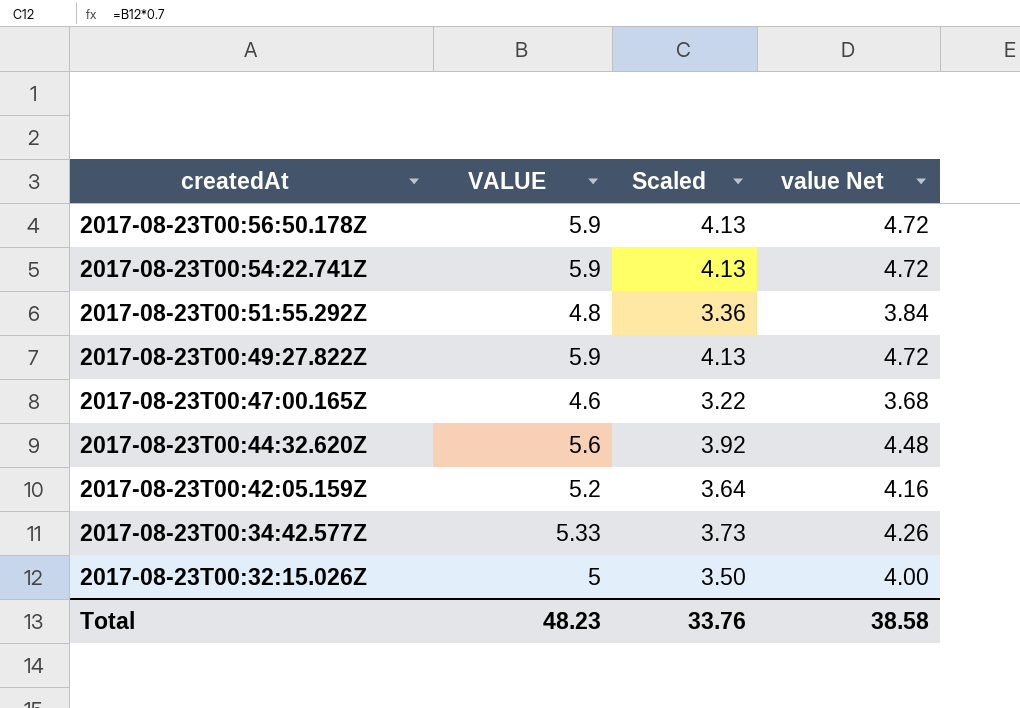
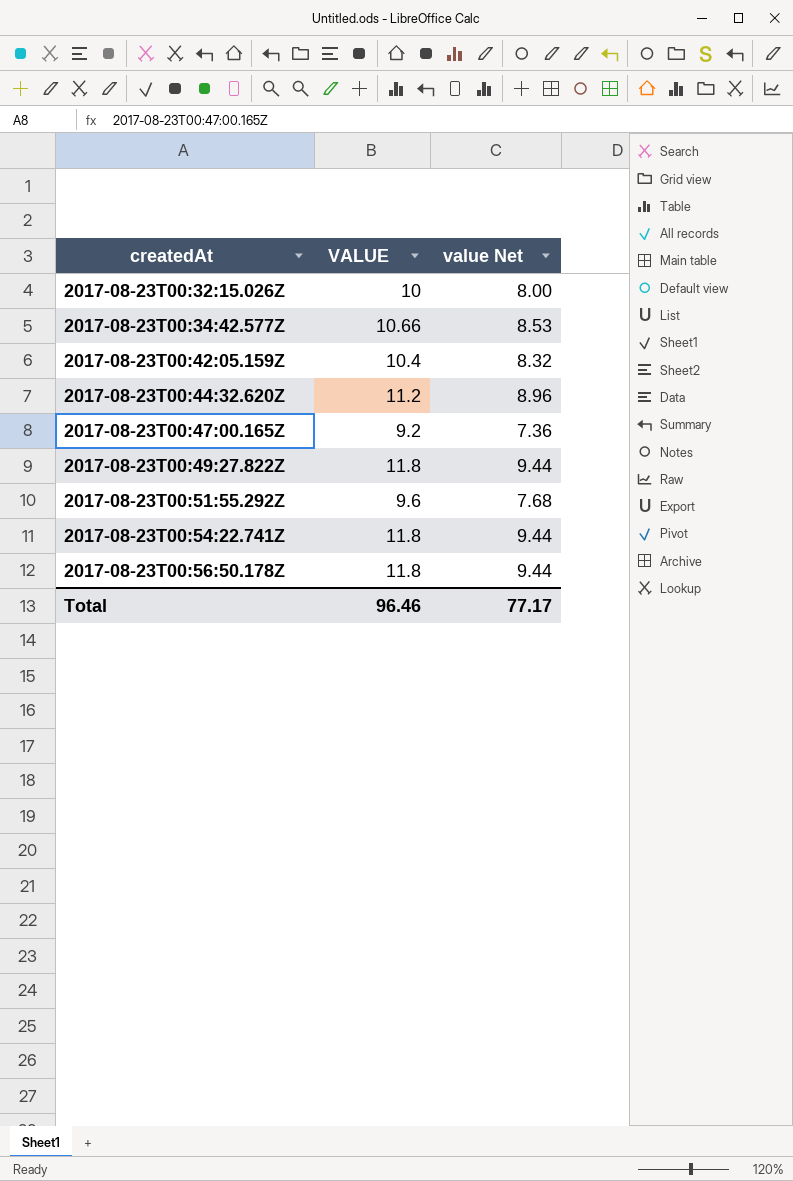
row order: createdAt descending -> createdAt ascending
column Scaled | formula: [VALUE] * 0.7 -> none
2017-08-23T00:32:15.026Z | VALUE: 5 -> 10
2017-08-23T00:32:15.026Z | value Net: 4.00 -> 8.00
2017-08-23T00:34:42.577Z | VALUE: 5.33 -> 10.66
2017-08-23T00:34:42.577Z | value Net: 4.26 -> 8.53
2017-08-23T00:42:05.159Z | VALUE: 5.2 -> 10.4
2017-08-23T00:42:05.159Z | value Net: 4.16 -> 8.32
2017-08-23T00:44:32.620Z | VALUE: 5.6 -> 11.2
2017-08-23T00:44:32.620Z | value Net: 4.48 -> 8.96
2017-08-23T00:47:00.165Z | VALUE: 4.6 -> 9.2
2017-08-23T00:47:00.165Z | value Net: 3.68 -> 7.36
2017-08-23T00:49:27.822Z | VALUE: 5.9 -> 11.8
2017-08-23T00:49:27.822Z | value Net: 4.72 -> 9.44
2017-08-23T00:51:55.292Z | VALUE: 4.8 -> 9.6
2017-08-23T00:51:55.292Z | value Net: 3.84 -> 7.68
2017-08-23T00:54:22.741Z | VALUE: 5.9 -> 11.8
2017-08-23T00:54:22.741Z | value Net: 4.72 -> 9.44
2017-08-23T00:56:50.178Z | VALUE: 5.9 -> 11.8
2017-08-23T00:56:50.178Z | value Net: 4.72 -> 9.44
Total | VALUE: 48.23 -> 96.46
Total | value Net: 38.58 -> 77.17

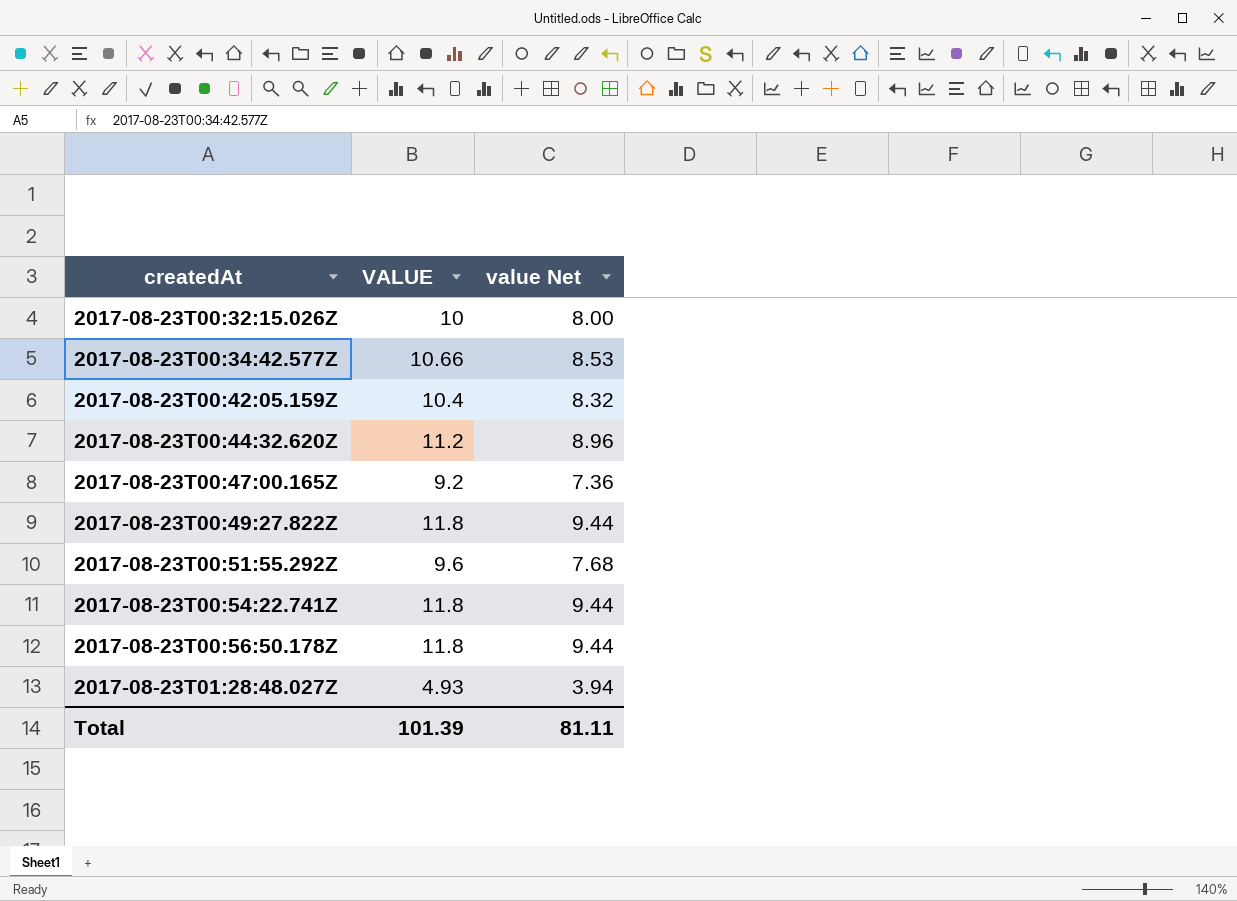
row 2017-08-23T01:28:48.027Z: none -> 4.93 | 3.94
Total | VALUE: 96.46 -> 101.39
Total | value Net: 77.17 -> 81.11

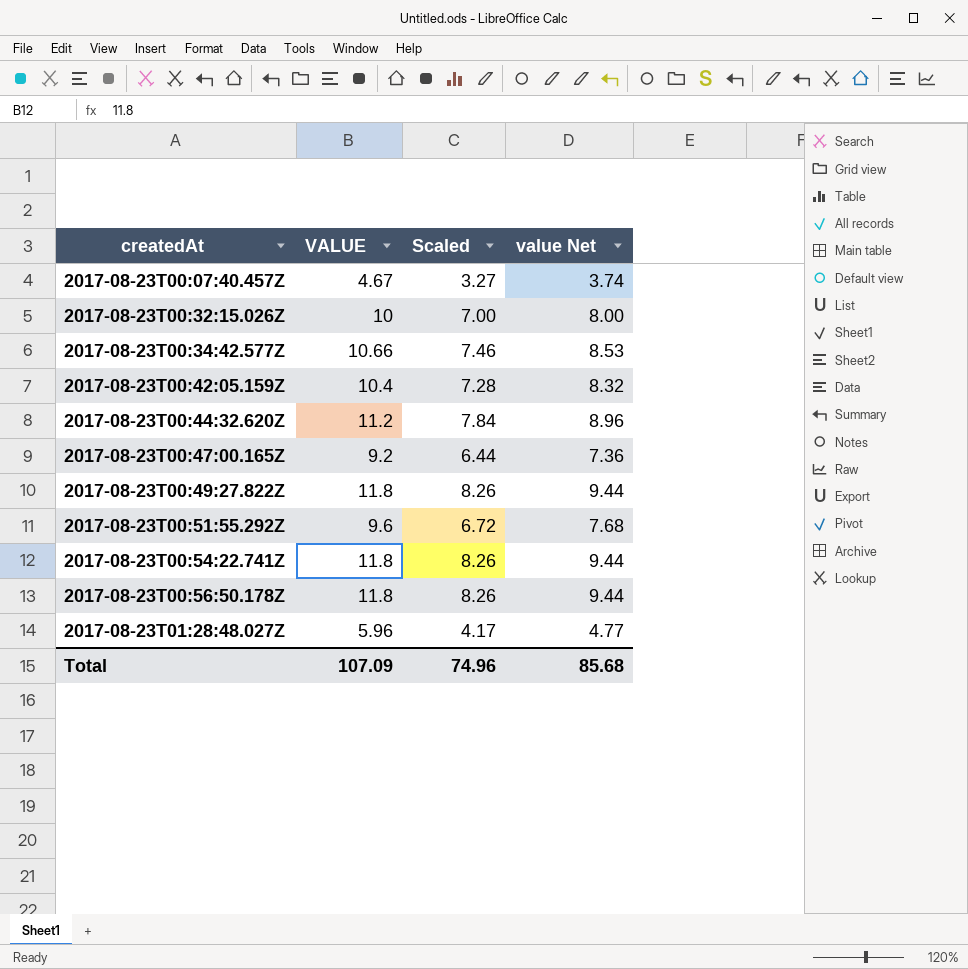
column Scaled | formula: none -> [VALUE] * 0.7
row 2017-08-23T00:07:40.457Z: none -> 4.67 | 3.27 | 3.74
2017-08-23T01:28:48.027Z | VALUE: 4.93 -> 5.96
2017-08-23T01:28:48.027Z | value Net: 3.94 -> 4.77
Total | VALUE: 101.39 -> 107.09
Total | value Net: 81.11 -> 85.68

